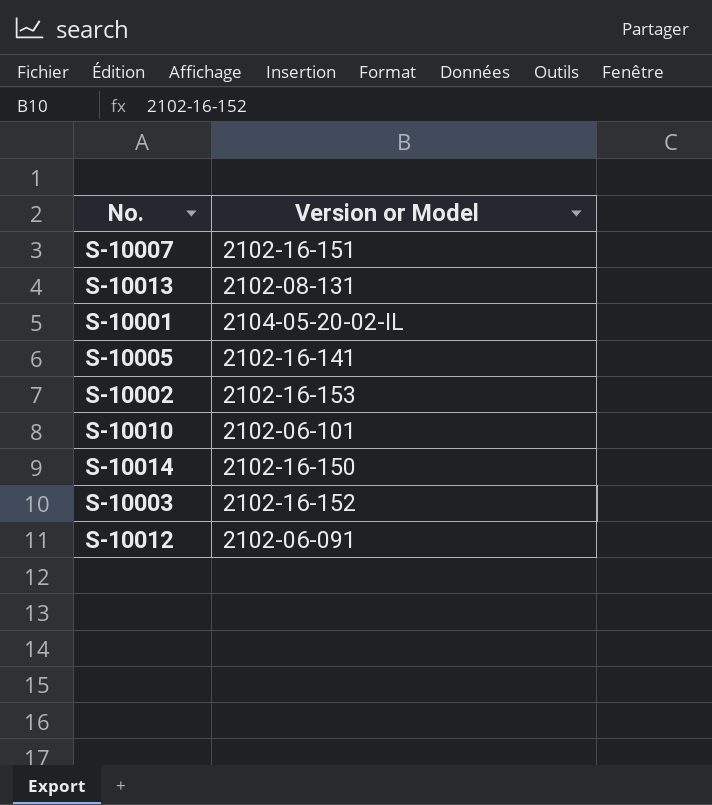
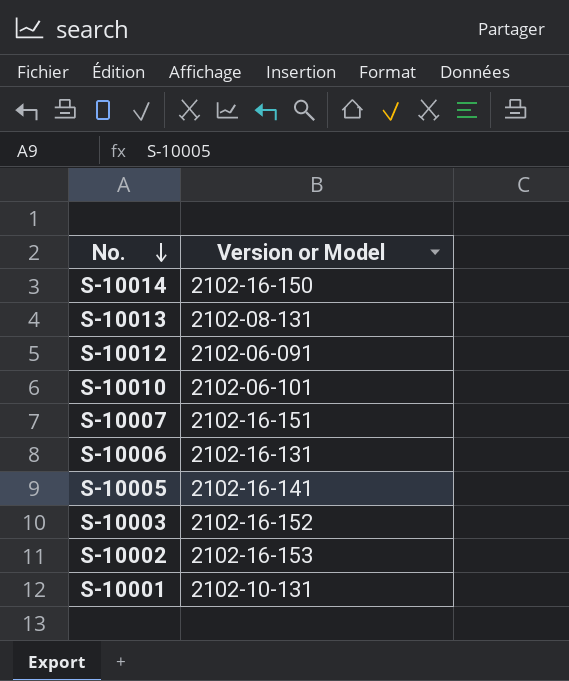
row order: none -> No. descending
row S-10006: none -> 2102-16-131
S-10001 | Version or Model: 2104-05-20-02-IL -> 2102-10-131

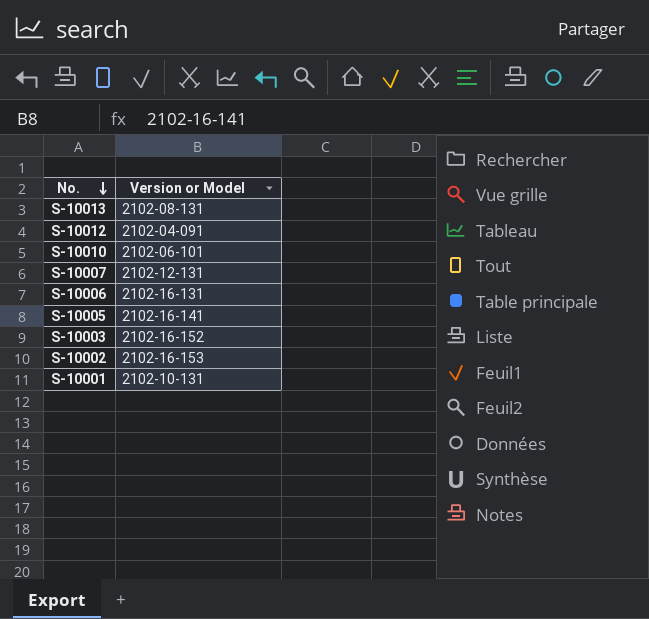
row S-10014: 2102-16-150 -> none
S-10012 | Version or Model: 2102-06-091 -> 2102-04-091
S-10007 | Version or Model: 2102-16-151 -> 2102-12-131

